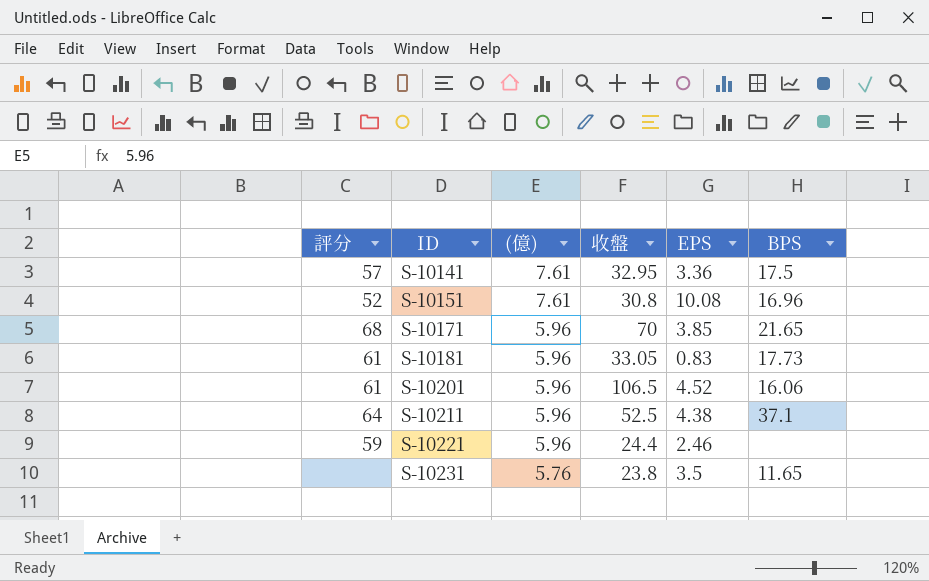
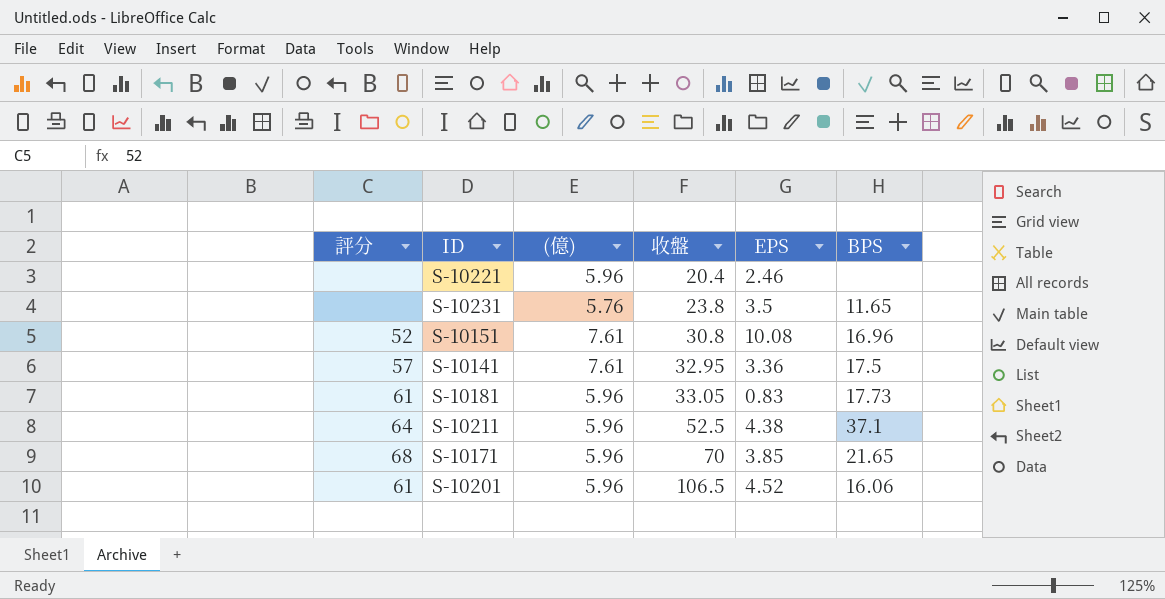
row order: ID ascending -> 收盤 ascending
S-10221 | 評分: 59 -> none
S-10221 | 收盤: 24.4 -> 20.4

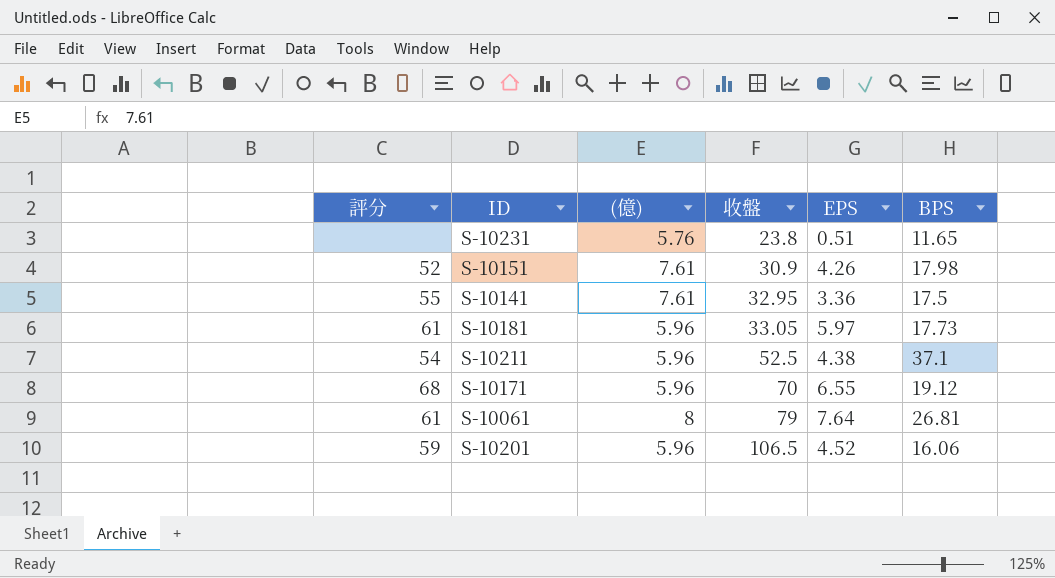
row S-10221: none | 5.96 | 20.4 | 2.46 | none -> none
S-10231 | EPS: 3.5 -> 0.51
S-10151 | 收盤: 30.8 -> 30.9
S-10151 | EPS: 10.08 -> 4.26
S-10151 | BPS: 16.96 -> 17.98
S-10141 | 評分: 57 -> 55
S-10181 | EPS: 0.83 -> 5.97
S-10211 | 評分: 64 -> 54
S-10171 | EPS: 3.85 -> 6.55
S-10171 | BPS: 21.65 -> 19.12
row S-10061: none -> 61 | 8 | 79 | 7.64 | 26.81
S-10201 | 評分: 61 -> 59

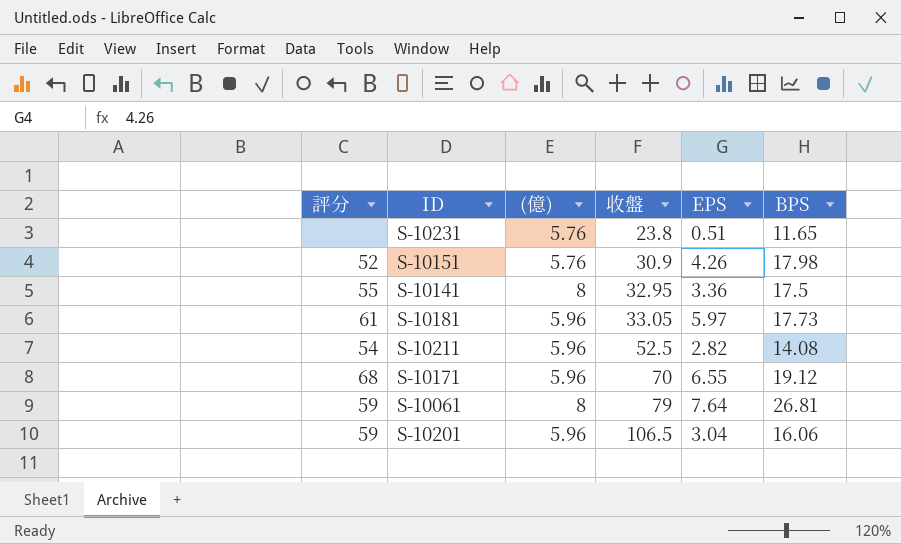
S-10151 | (億): 7.61 -> 5.76
S-10141 | (億): 7.61 -> 8
S-10211 | EPS: 4.38 -> 2.82
S-10211 | BPS: 37.1 -> 14.08
S-10061 | 評分: 61 -> 59
S-10201 | EPS: 4.52 -> 3.04

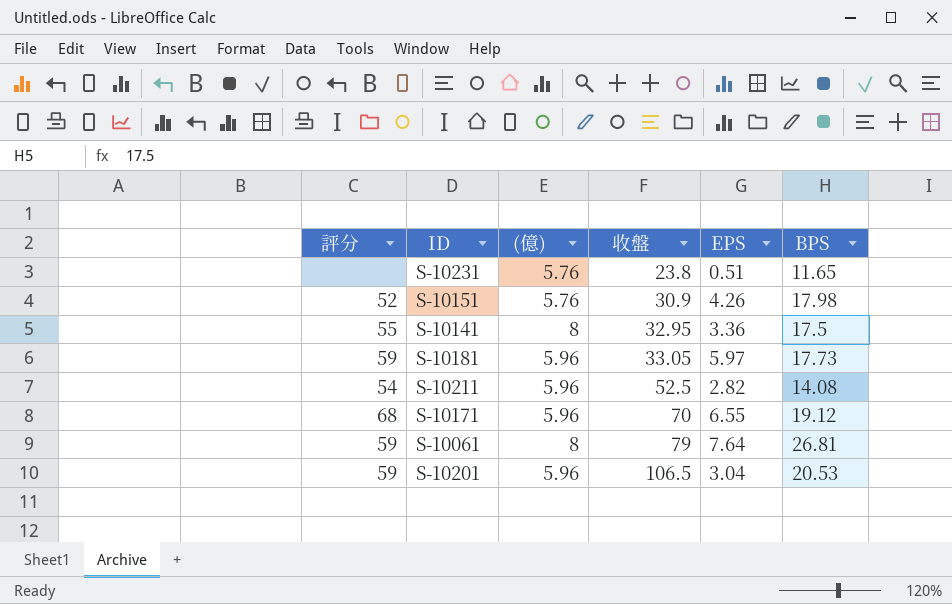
S-10181 | 評分: 61 -> 59
S-10201 | BPS: 16.06 -> 20.53

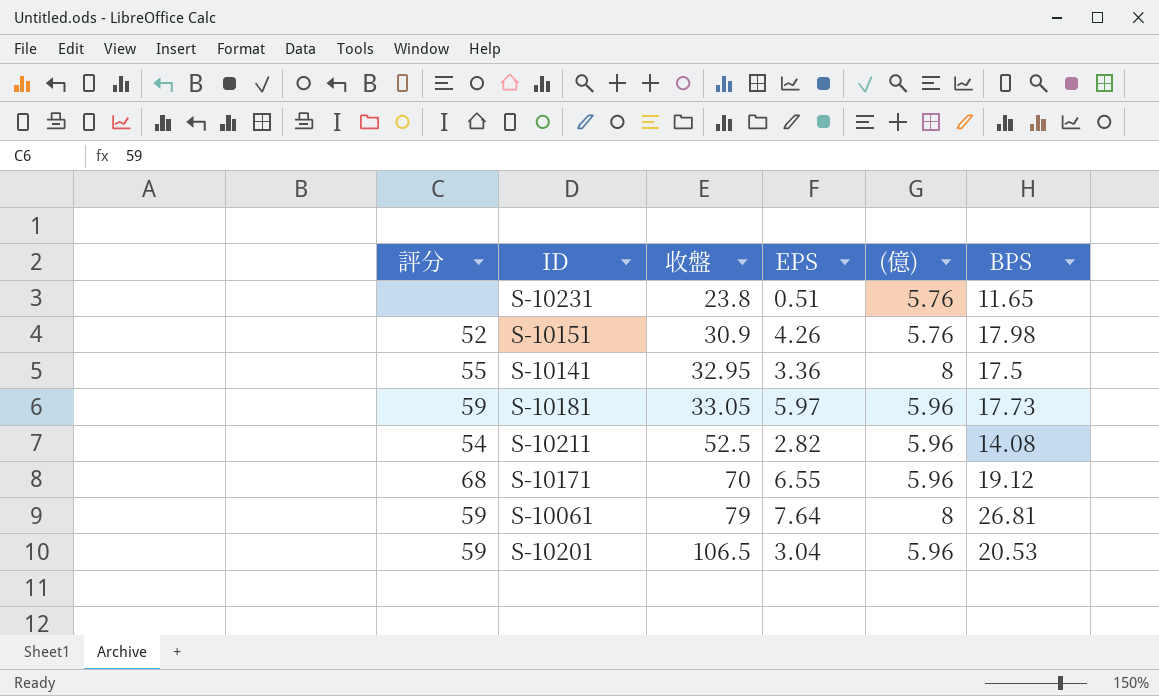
column (億) | position: 3 -> 5

